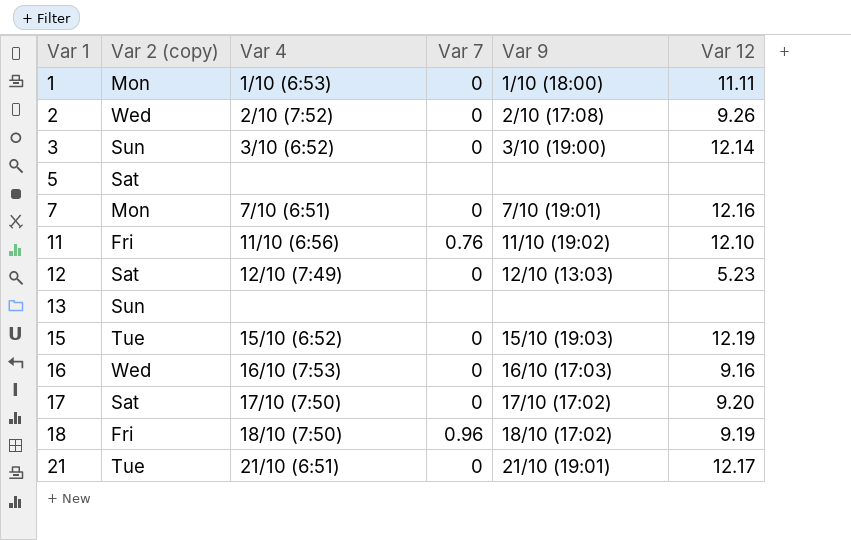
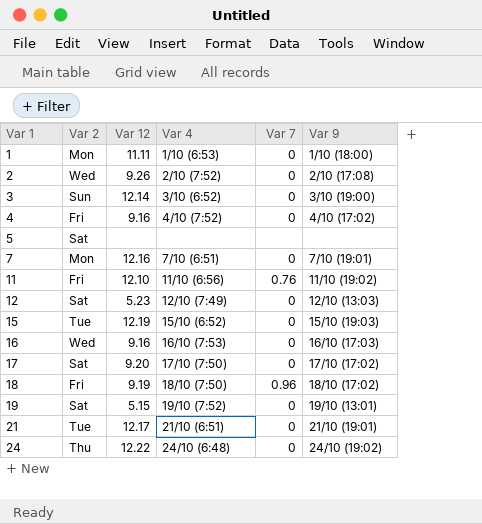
column name: Var 2 (copy) -> Var 2
column Var 12 | position: 6 -> 3
row 13: Sun | none | none | none | none -> none
row 4: none -> Fri | 9.16 | 4/10 (7:52) | 0 | 4/10 (17:02)
row 19: none -> Sat | 5.15 | 19/10 (7:52) | 0 | 19/10 (13:01)
row 24: none -> Thu | 12.22 | 24/10 (6:48) | 0 | 24/10 (19:02)

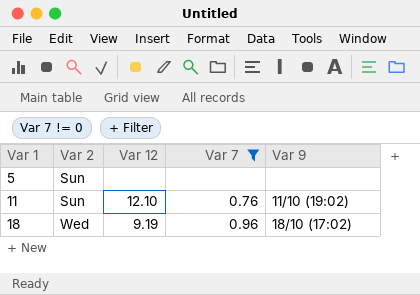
filter: none -> Var 7 != 0
column Var 4 | position: 4 -> none
5 | Var 2: Sat -> Sun
11 | Var 2: Fri -> Sun
18 | Var 2: Fri -> Wed

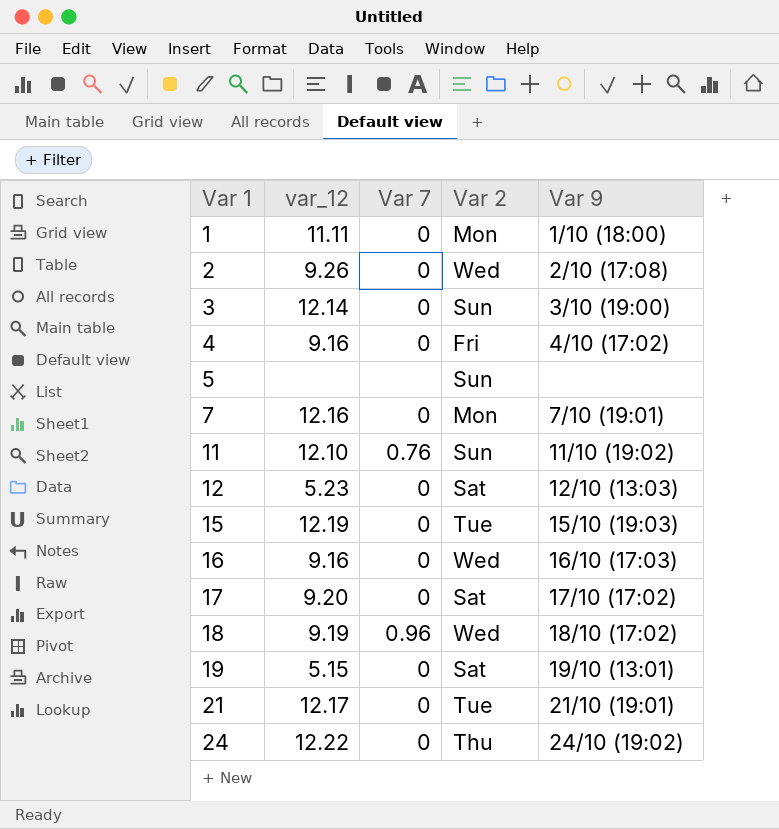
filter: Var 7 != 0 -> none
column name: Var 12 -> var_12
column Var 2 | position: 2 -> 4

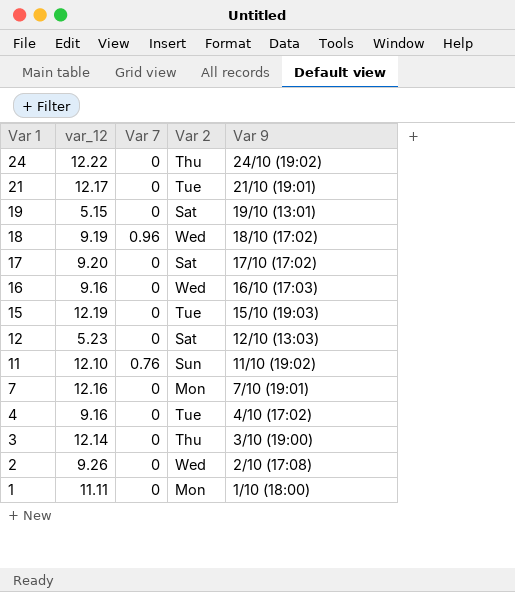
row order: Var 1 ascending -> Var 1 descending
row 5: none | none | Sun | none -> none
4 | Var 2: Fri -> Tue
3 | Var 2: Sun -> Thu

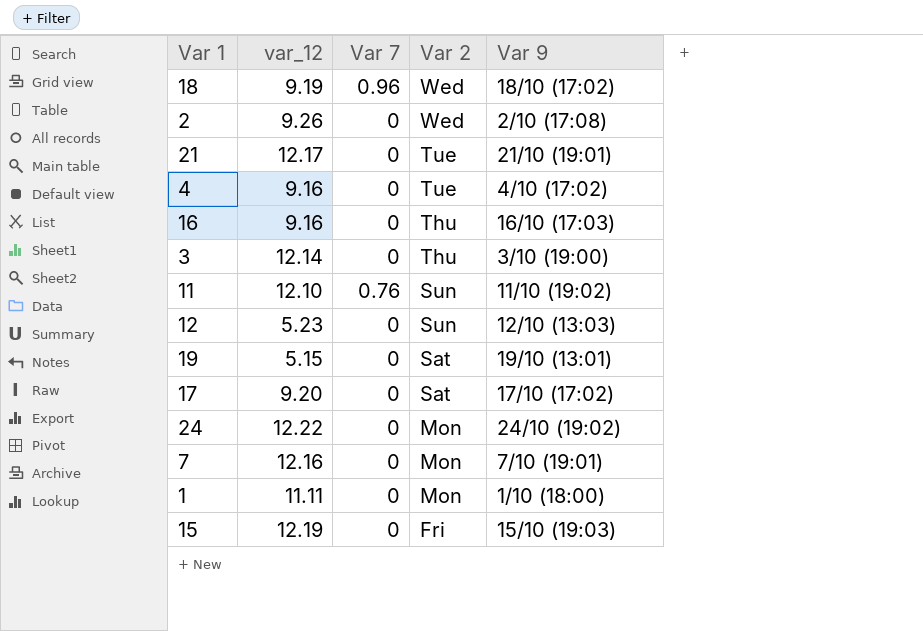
row order: Var 1 descending -> Var 2 descending
16 | Var 2: Wed -> Thu
12 | Var 2: Sat -> Sun
24 | Var 2: Thu -> Mon
15 | Var 2: Tue -> Fri

